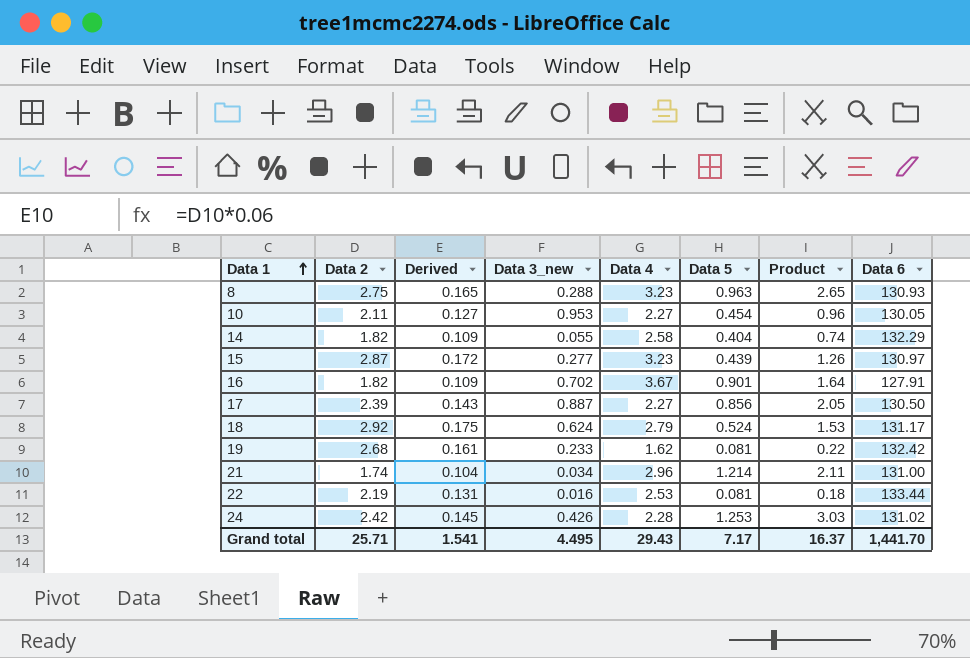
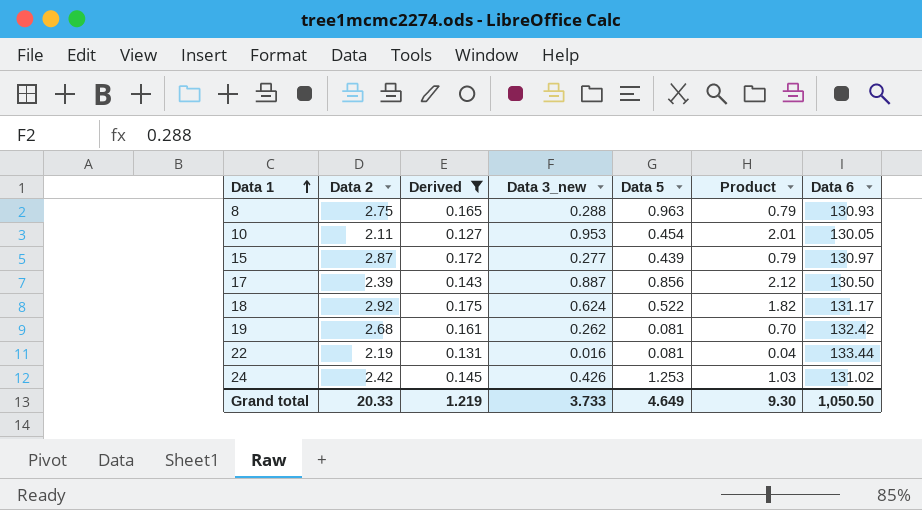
filter: none -> Derived >= 0.127
column Data 4 | position: 5 -> none
column Product | formula: [Data 2] * [Data 5] -> [Data 2] * [Data 3_new]
18 | Data 5: 0.524 -> 0.522
19 | Data 3_new: 0.233 -> 0.262
Grand total | Data 2: 25.71 -> 20.33
Grand total | Derived: 1.541 -> 1.219
Grand total | Data 3_new: 4.495 -> 3.733
Grand total | Data 5: 7.17 -> 4.649
Grand total | Product: 16.37 -> 9.30
Grand total | Data 6: 1,441.70 -> 1,050.50

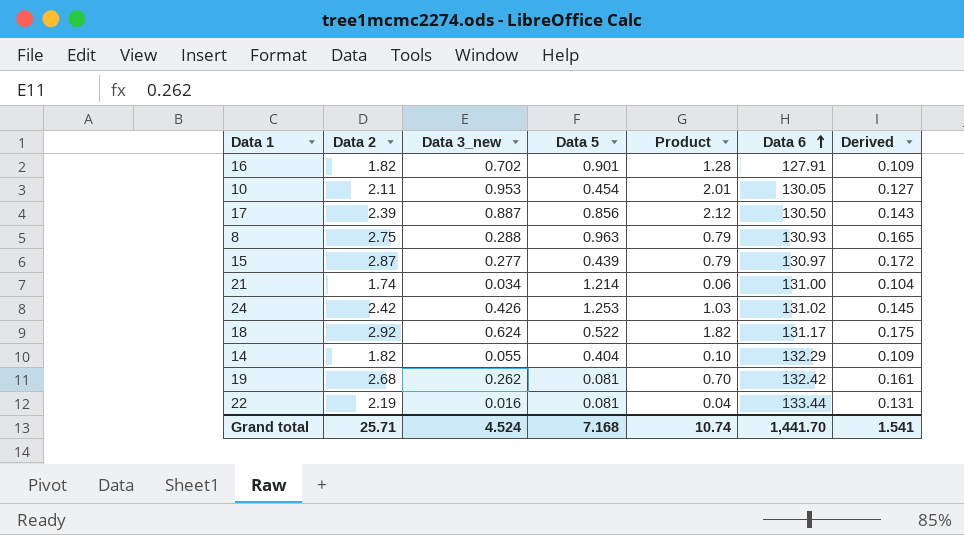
filter: Derived >= 0.127 -> none
row order: Data 1 ascending -> Data 6 ascending
column Derived | position: 3 -> 7
Grand total | Data 2: 20.33 -> 25.71
Grand total | Data 3_new: 3.733 -> 4.524
Grand total | Data 5: 4.649 -> 7.168
Grand total | Product: 9.30 -> 10.74
Grand total | Data 6: 1,050.50 -> 1,441.70
Grand total | Derived: 1.219 -> 1.541

